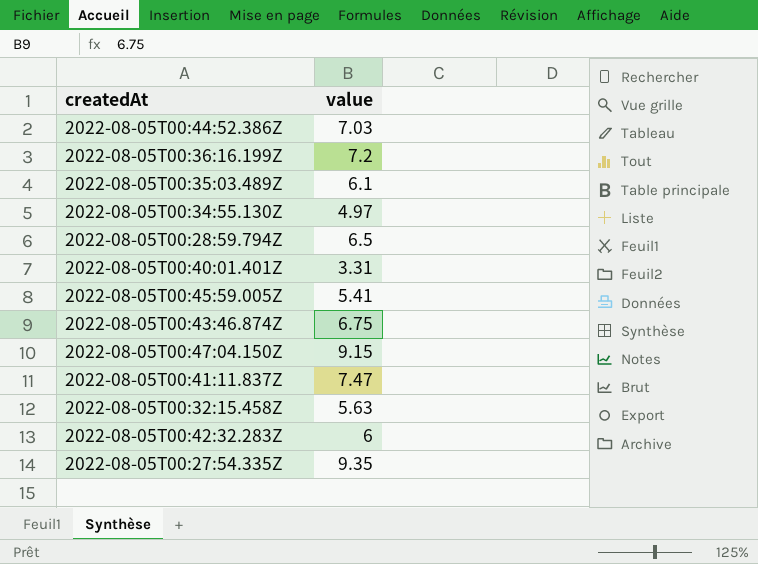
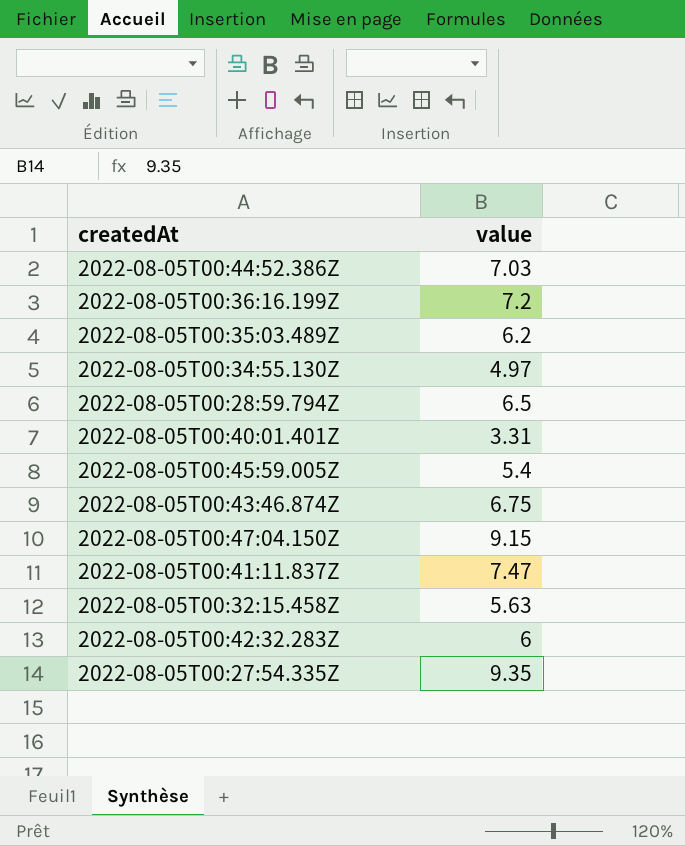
2022-08-05T00:35:03.489Z | value: 6.1 -> 6.2
2022-08-05T00:45:59.005Z | value: 5.41 -> 5.4

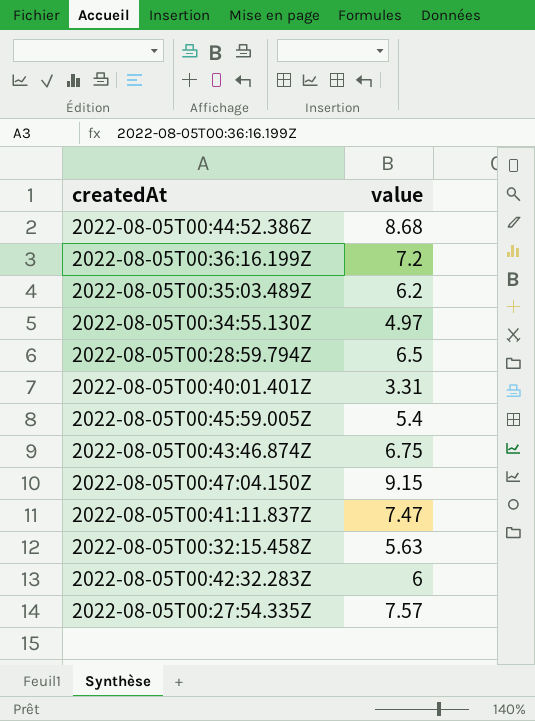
2022-08-05T00:44:52.386Z | value: 7.03 -> 8.68
2022-08-05T00:27:54.335Z | value: 9.35 -> 7.57

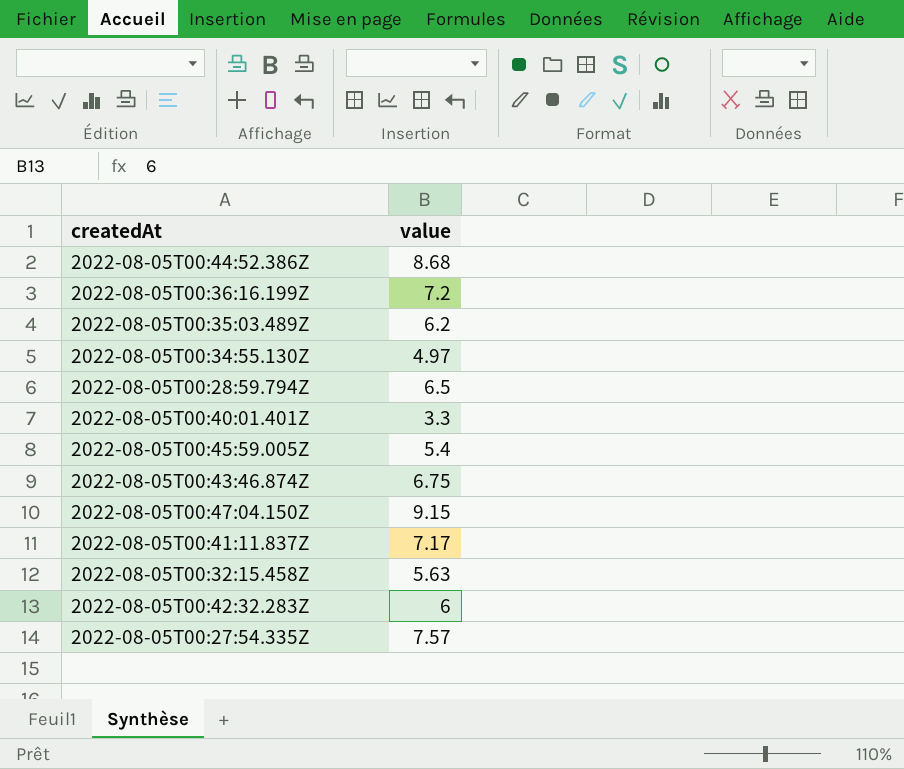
2022-08-05T00:40:01.401Z | value: 3.31 -> 3.3
2022-08-05T00:41:11.837Z | value: 7.47 -> 7.17

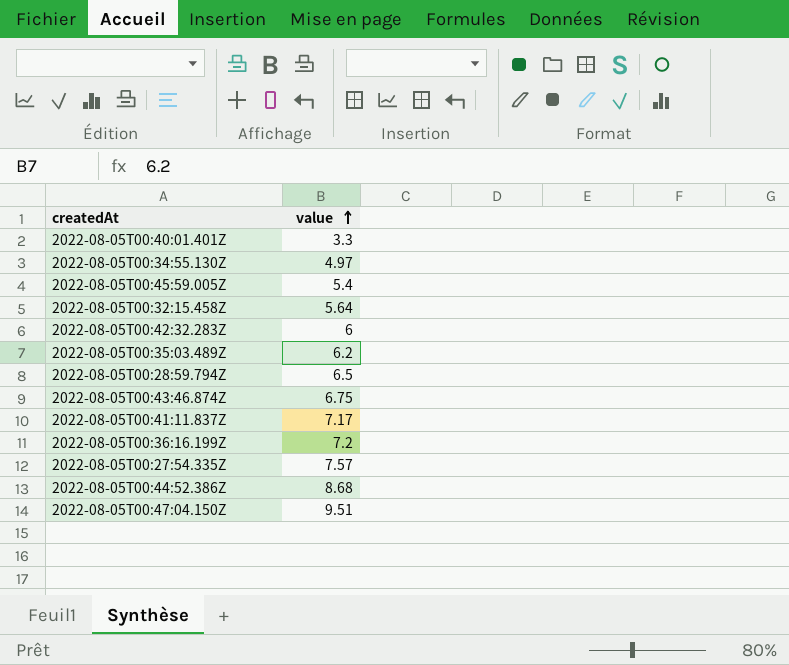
row order: none -> value ascending
2022-08-05T00:32:15.458Z | value: 5.63 -> 5.64
2022-08-05T00:47:04.150Z | value: 9.15 -> 9.51

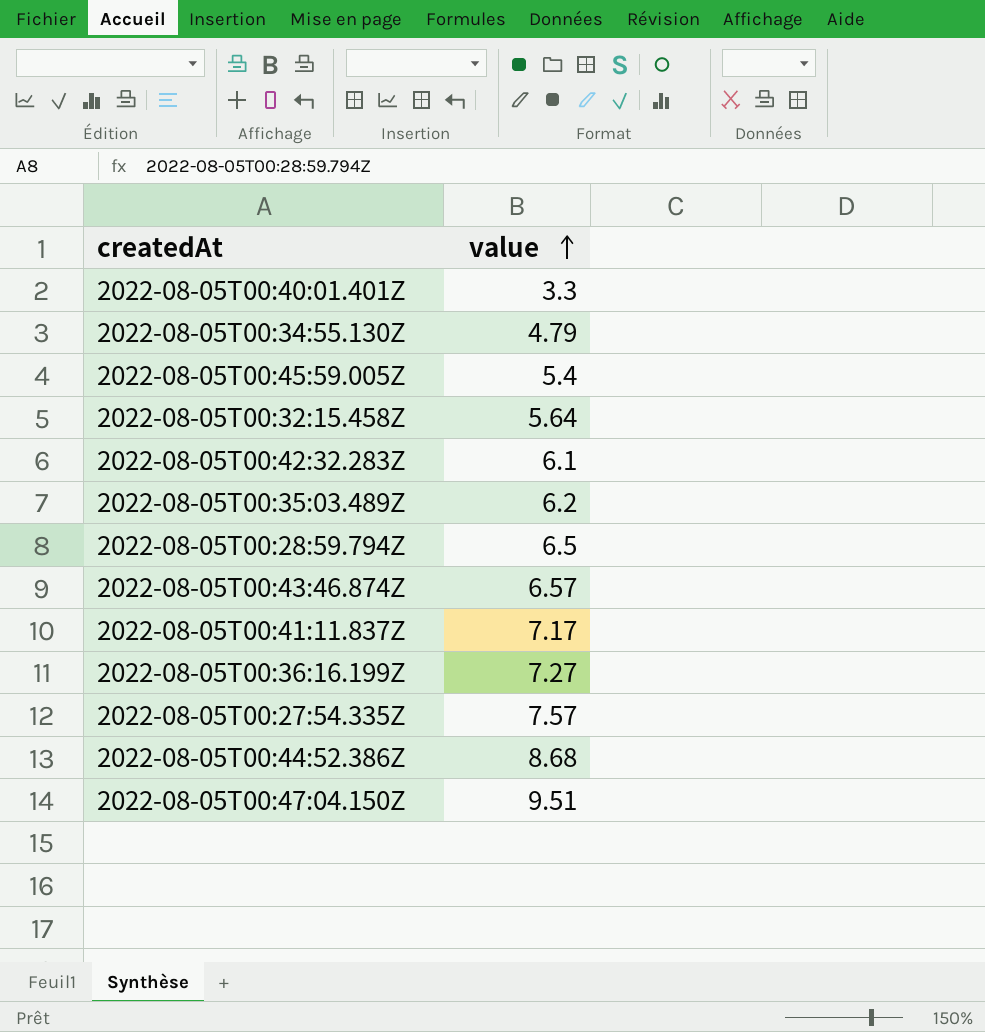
2022-08-05T00:34:55.130Z | value: 4.97 -> 4.79
2022-08-05T00:42:32.283Z | value: 6 -> 6.1
2022-08-05T00:43:46.874Z | value: 6.75 -> 6.57
2022-08-05T00:36:16.199Z | value: 7.2 -> 7.27

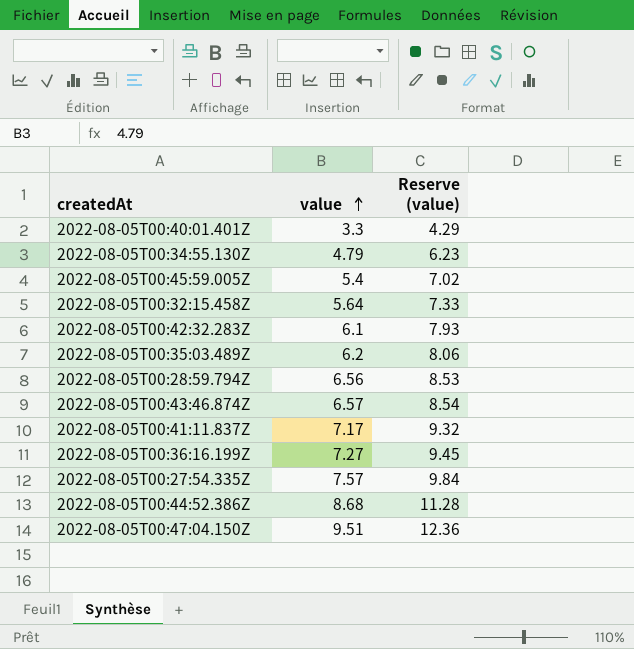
column Reserve (value) | formula: none -> [value] * 1.3
2022-08-05T00:28:59.794Z | value: 6.5 -> 6.56

